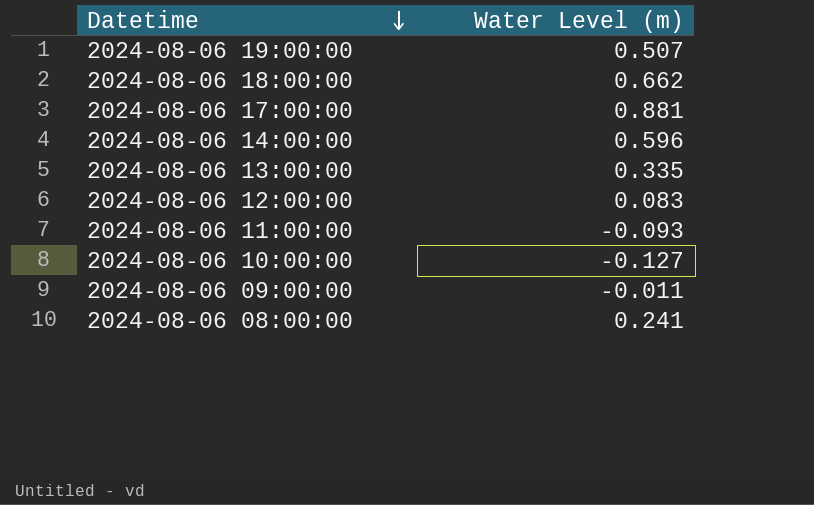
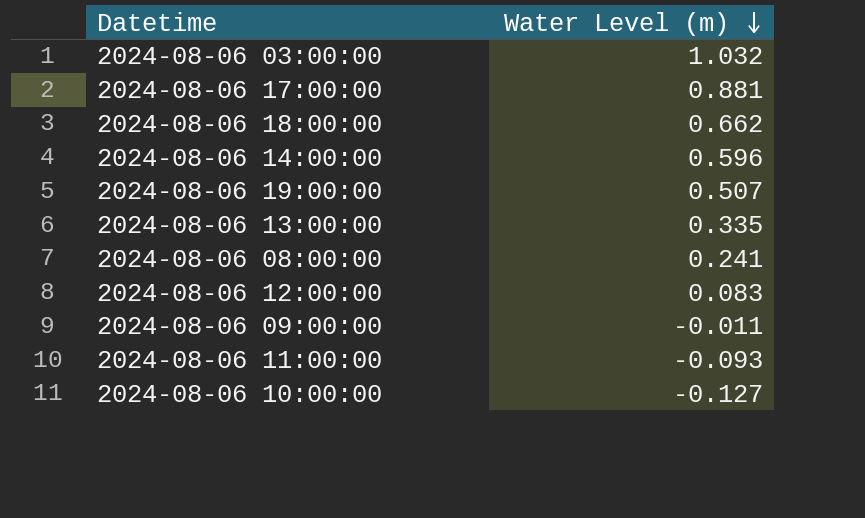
row order: Datetime descending -> Water Level (m) descending
row 2024-08-06 03:00:00: none -> 1.032

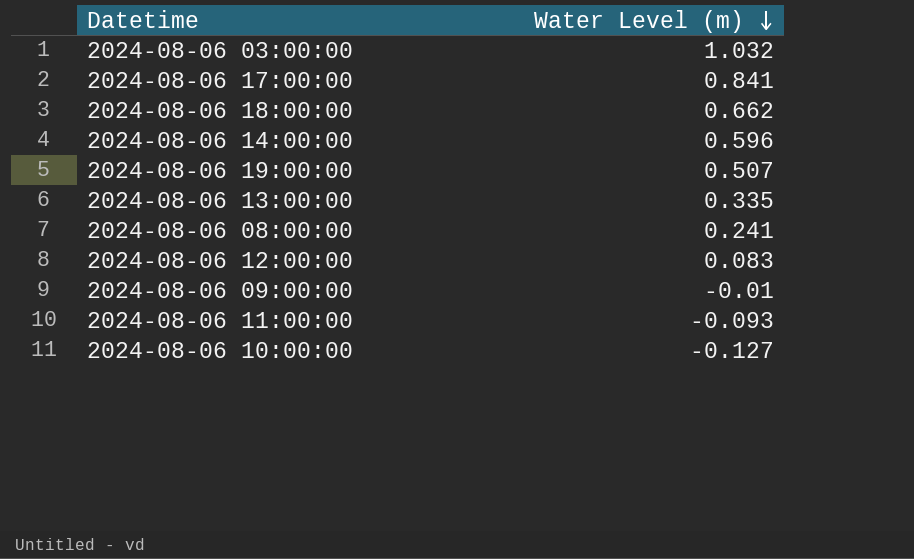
2024-08-06 17:00:00 | Water Level (m): 0.881 -> 0.841
2024-08-06 09:00:00 | Water Level (m): -0.011 -> -0.01

